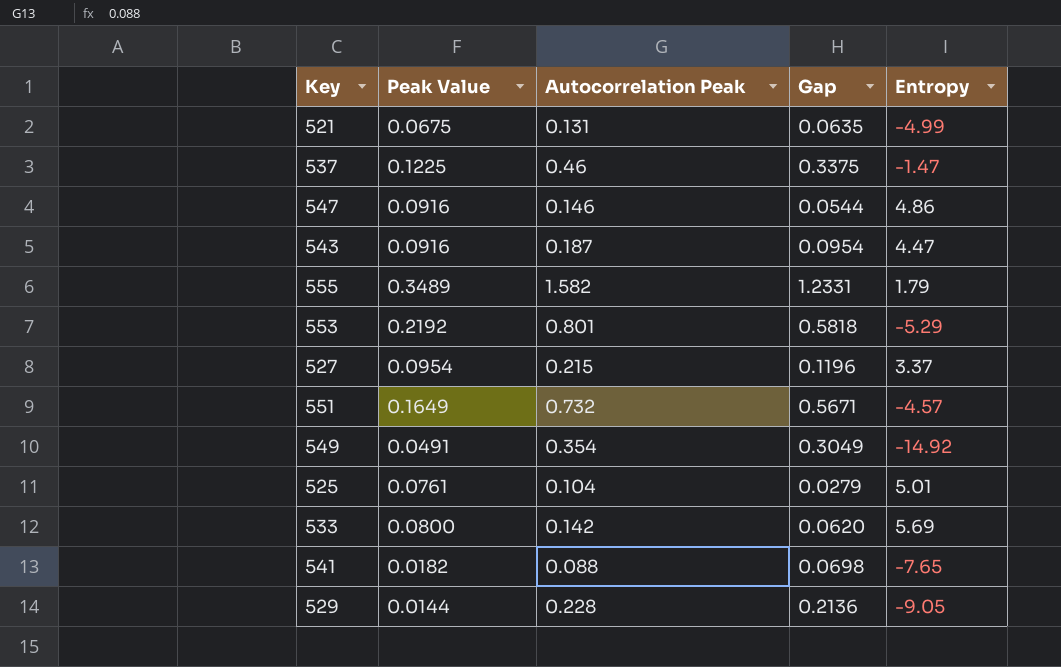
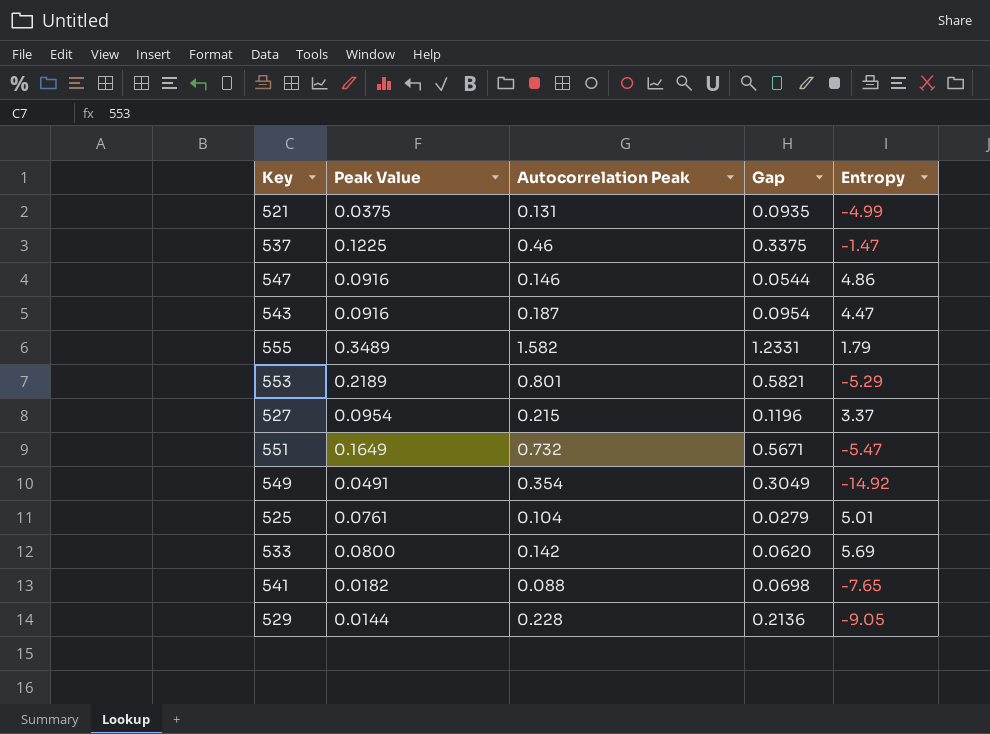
521 | Peak Value: 0.0675 -> 0.0375
521 | Gap: 0.0635 -> 0.0935
553 | Peak Value: 0.2192 -> 0.2189
553 | Gap: 0.5818 -> 0.5821
551 | Entropy: -4.57 -> -5.47

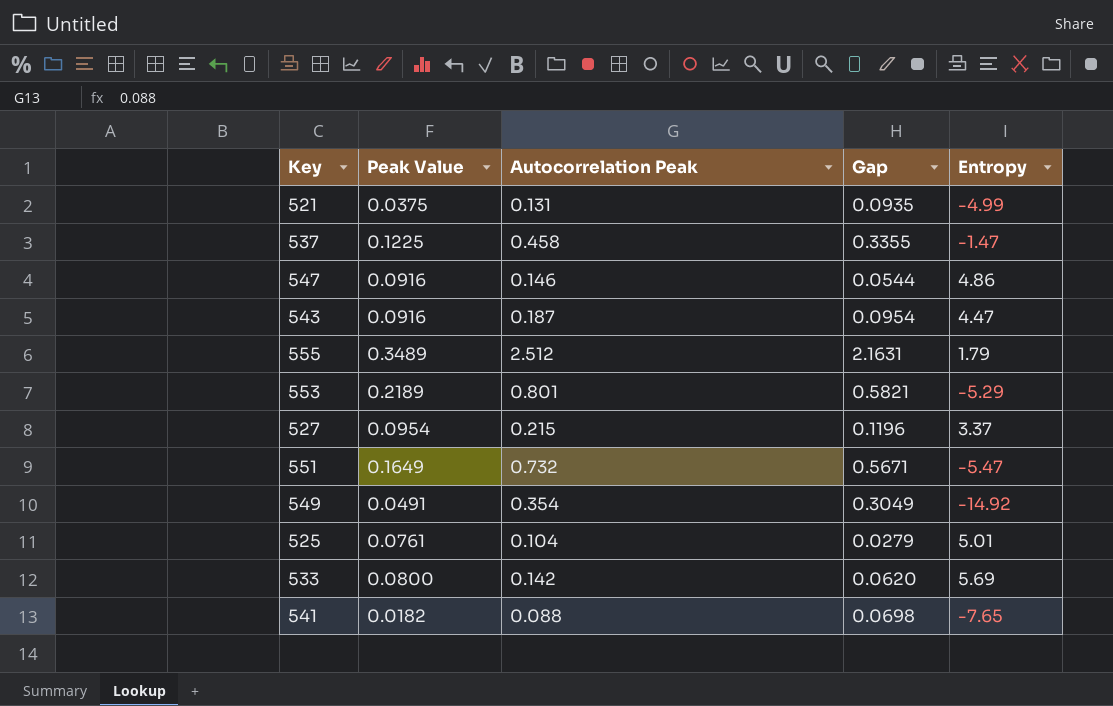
row 529: 0.0144 | 0.228 | 0.2136 | -9.05 -> none
537 | Autocorrelation Peak: 0.46 -> 0.458
537 | Gap: 0.3375 -> 0.3355
555 | Autocorrelation Peak: 1.582 -> 2.512
555 | Gap: 1.2331 -> 2.1631

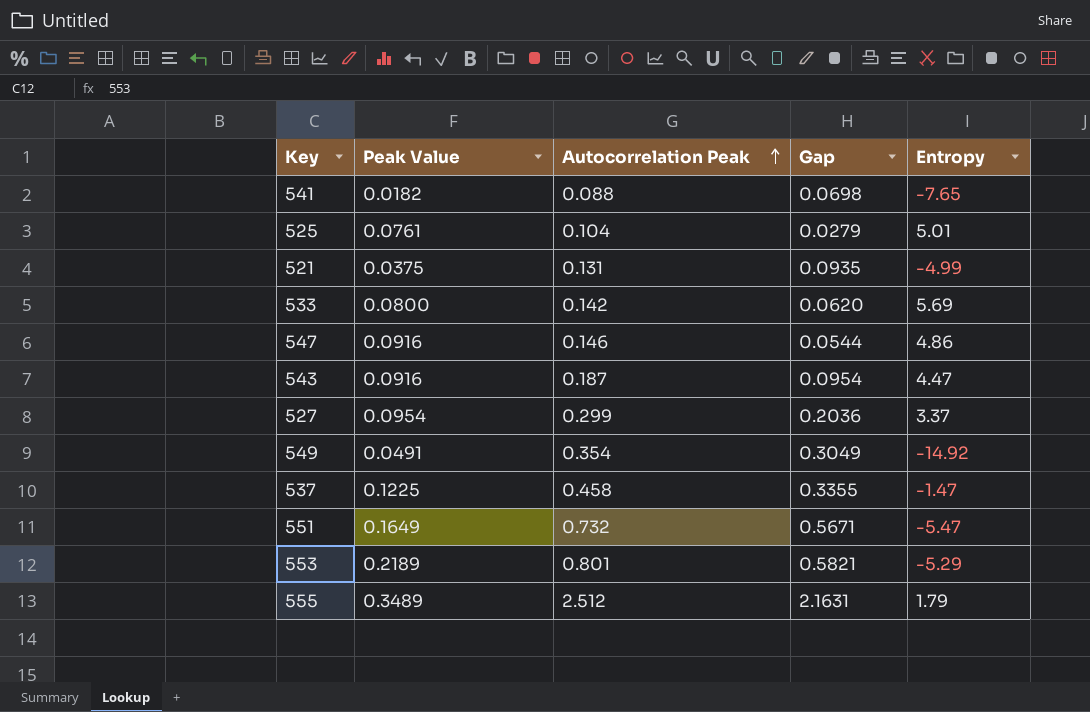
row order: none -> Autocorrelation Peak ascending
527 | Autocorrelation Peak: 0.215 -> 0.299
527 | Gap: 0.1196 -> 0.2036

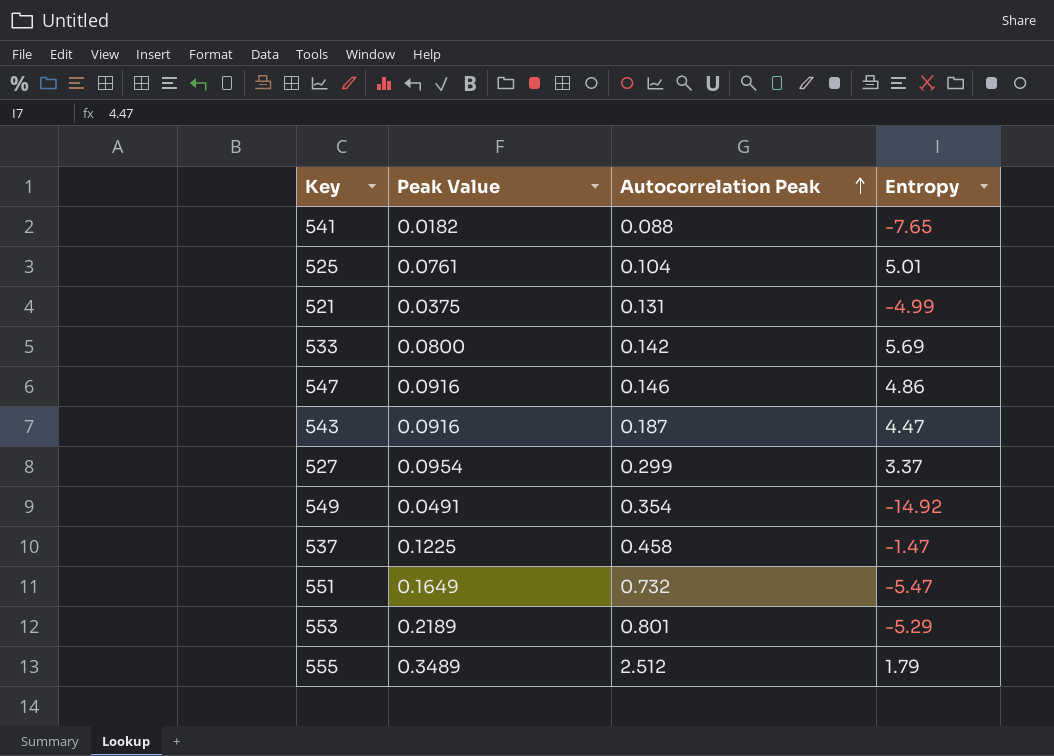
column Gap | formula: [Autocorrelation Peak] - [Peak Value] -> none

